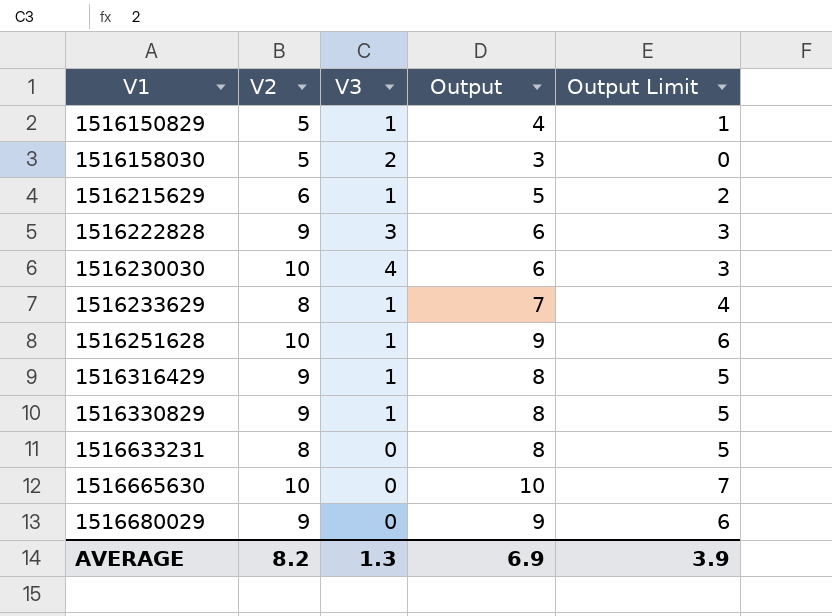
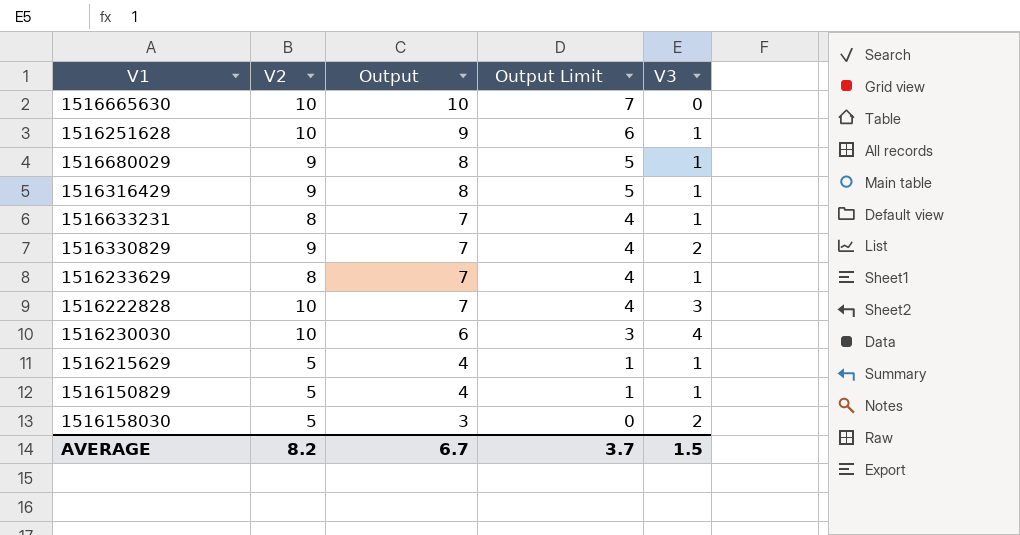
row order: V1 ascending -> Output descending
column V3 | position: 3 -> 5
1516680029 | Output: 9 -> 8
1516680029 | Output Limit: 6 -> 5
1516680029 | V3: 0 -> 1
1516633231 | Output: 8 -> 7
1516633231 | Output Limit: 5 -> 4
1516633231 | V3: 0 -> 1
1516330829 | Output: 8 -> 7
1516330829 | Output Limit: 5 -> 4
1516330829 | V3: 1 -> 2
1516222828 | V2: 9 -> 10
1516222828 | Output: 6 -> 7
1516222828 | Output Limit: 3 -> 4
1516215629 | V2: 6 -> 5
1516215629 | Output: 5 -> 4
1516215629 | Output Limit: 2 -> 1
AVERAGE | Output: 6.9 -> 6.7
AVERAGE | Output Limit: 3.9 -> 3.7
AVERAGE | V3: 1.3 -> 1.5

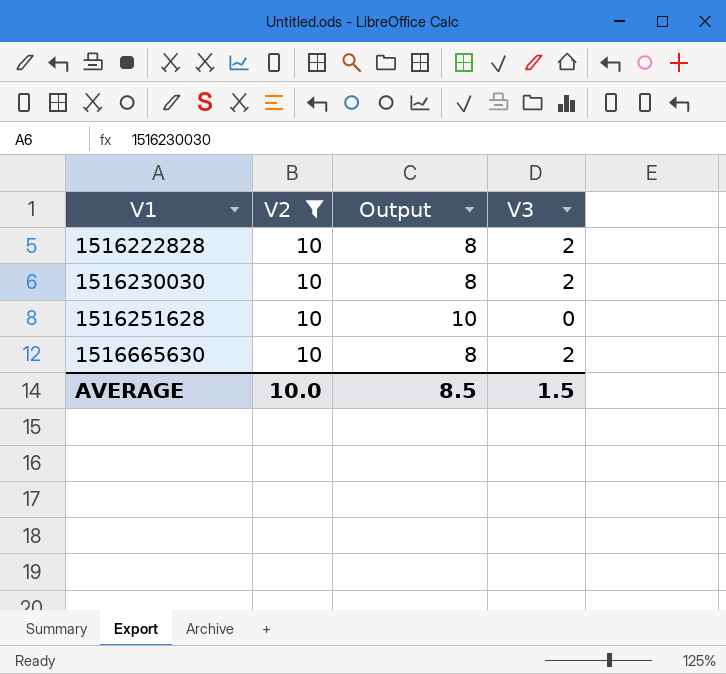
filter: none -> V2 = 10
row order: Output descending -> V1 ascending
column Output Limit | formula: [Output] - 3 -> none
1516222828 | Output: 7 -> 8
1516222828 | V3: 3 -> 2
1516230030 | Output: 6 -> 8
1516230030 | V3: 4 -> 2
1516251628 | Output: 9 -> 10
1516251628 | V3: 1 -> 0
1516665630 | Output: 10 -> 8
1516665630 | V3: 0 -> 2
AVERAGE | V2: 8.2 -> 10.0
AVERAGE | Output: 6.7 -> 8.5

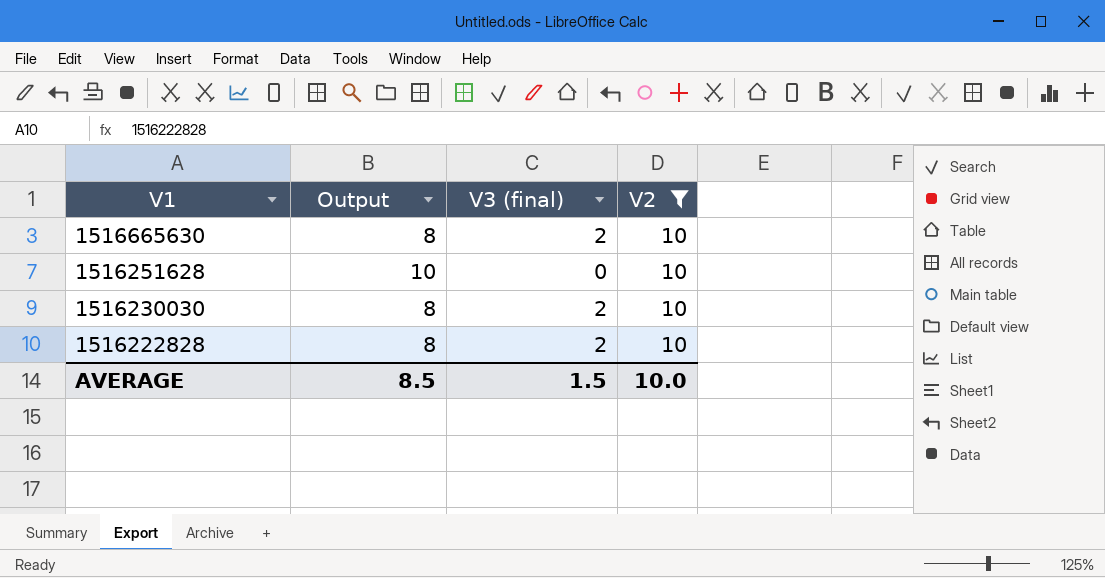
row order: V1 ascending -> V1 descending
column name: V3 -> V3 (final)
column V2 | position: 2 -> 4

